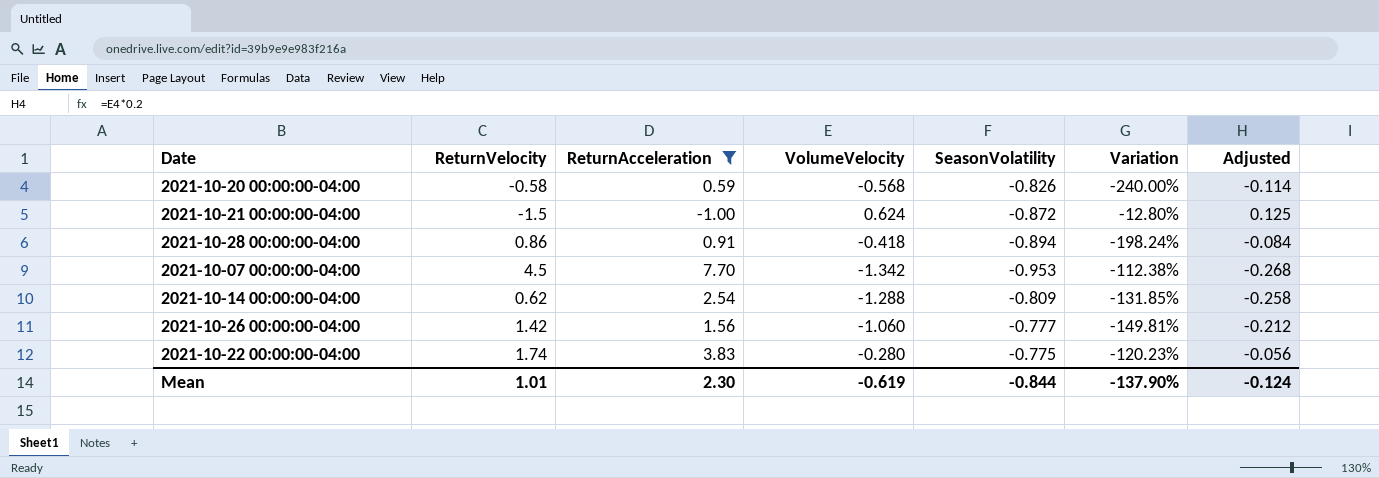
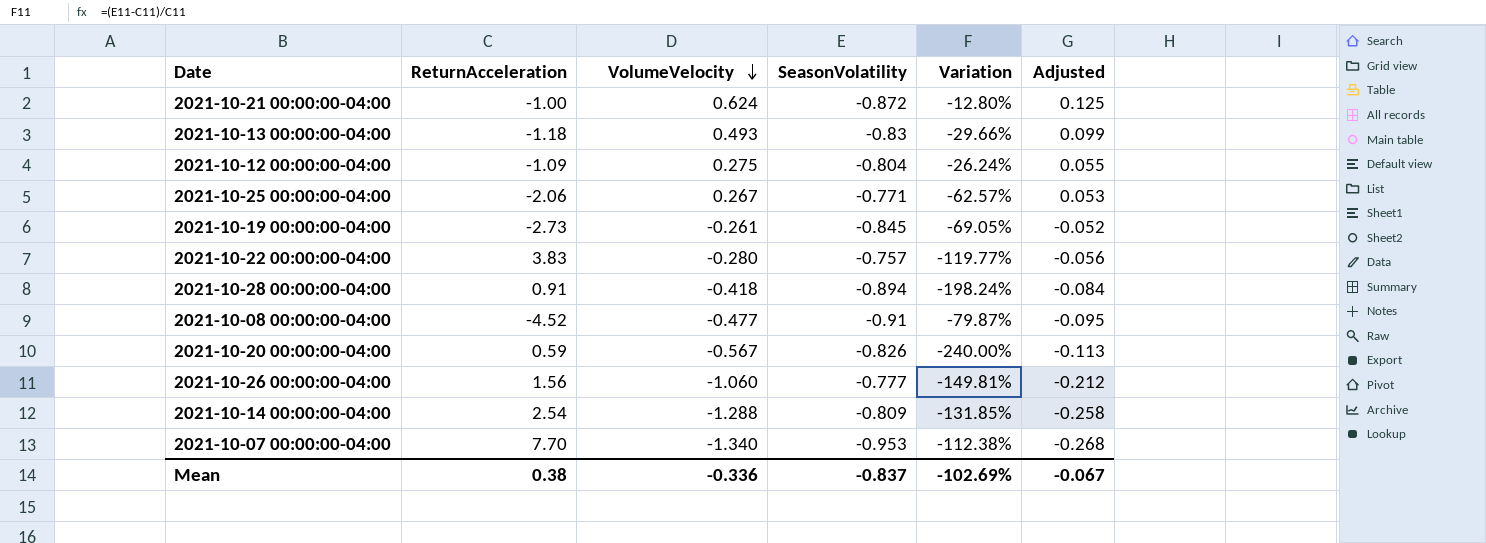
filter: ReturnAcceleration >= -1.00 -> none
row order: none -> VolumeVelocity descending
column ReturnVelocity | position: 2 -> none
2021-10-22 00:00:00-04:00 | SeasonVolatility: -0.775 -> -0.757
2021-10-22 00:00:00-04:00 | Variation: -120.23% -> -119.77%
2021-10-20 00:00:00-04:00 | VolumeVelocity: -0.568 -> -0.567
2021-10-20 00:00:00-04:00 | Adjusted: -0.114 -> -0.113
2021-10-07 00:00:00-04:00 | VolumeVelocity: -1.342 -> -1.340
Mean | ReturnAcceleration: 2.30 -> 0.38
Mean | VolumeVelocity: -0.619 -> -0.336
Mean | SeasonVolatility: -0.844 -> -0.837
Mean | Variation: -137.90% -> -102.69%
Mean | Adjusted: -0.124 -> -0.067

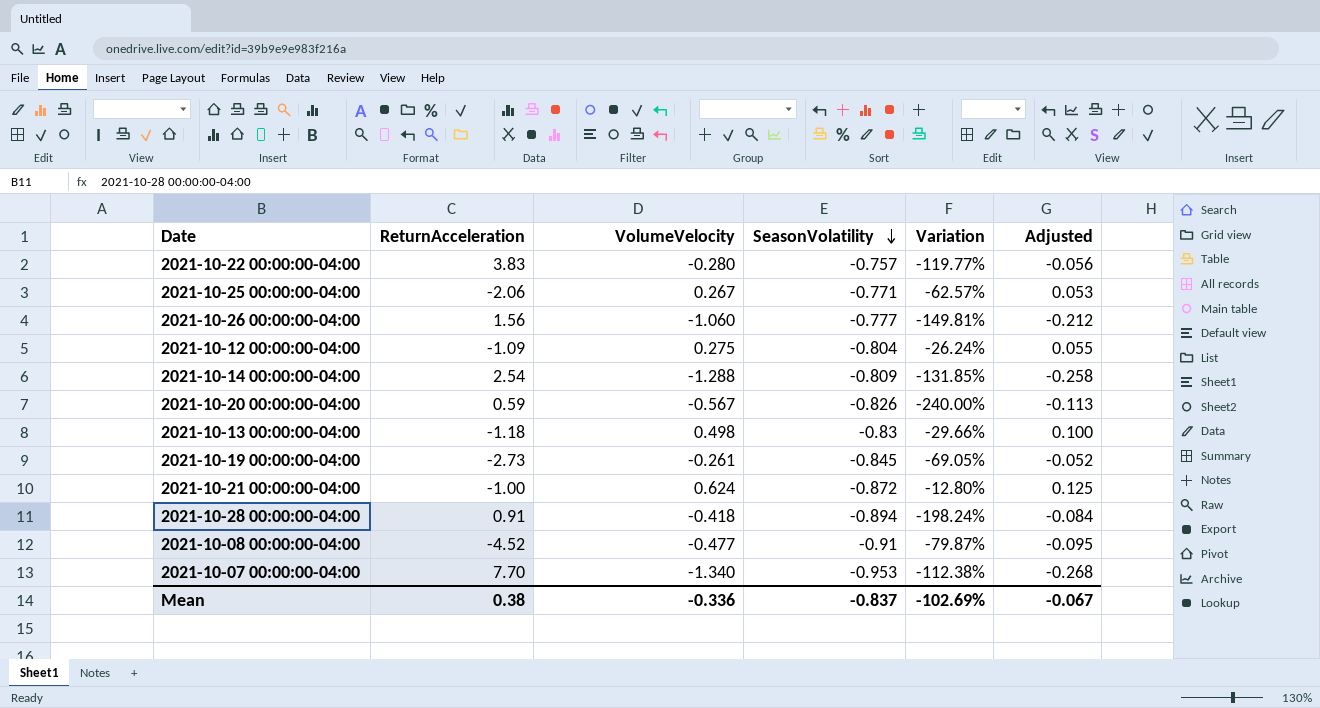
row order: VolumeVelocity descending -> SeasonVolatility descending
2021-10-13 00:00:00-04:00 | VolumeVelocity: 0.493 -> 0.498
2021-10-13 00:00:00-04:00 | Adjusted: 0.099 -> 0.100

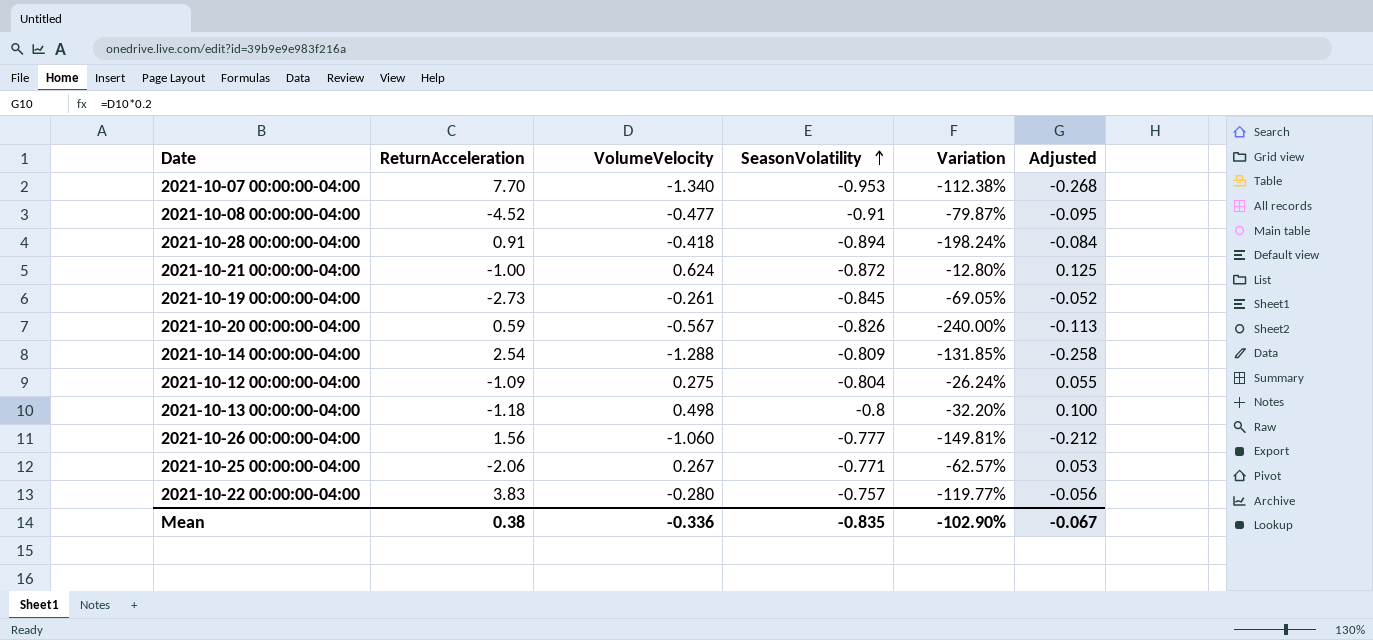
row order: SeasonVolatility descending -> SeasonVolatility ascending
2021-10-13 00:00:00-04:00 | SeasonVolatility: -0.83 -> -0.8
2021-10-13 00:00:00-04:00 | Variation: -29.66% -> -32.20%
Mean | SeasonVolatility: -0.837 -> -0.835
Mean | Variation: -102.69% -> -102.90%

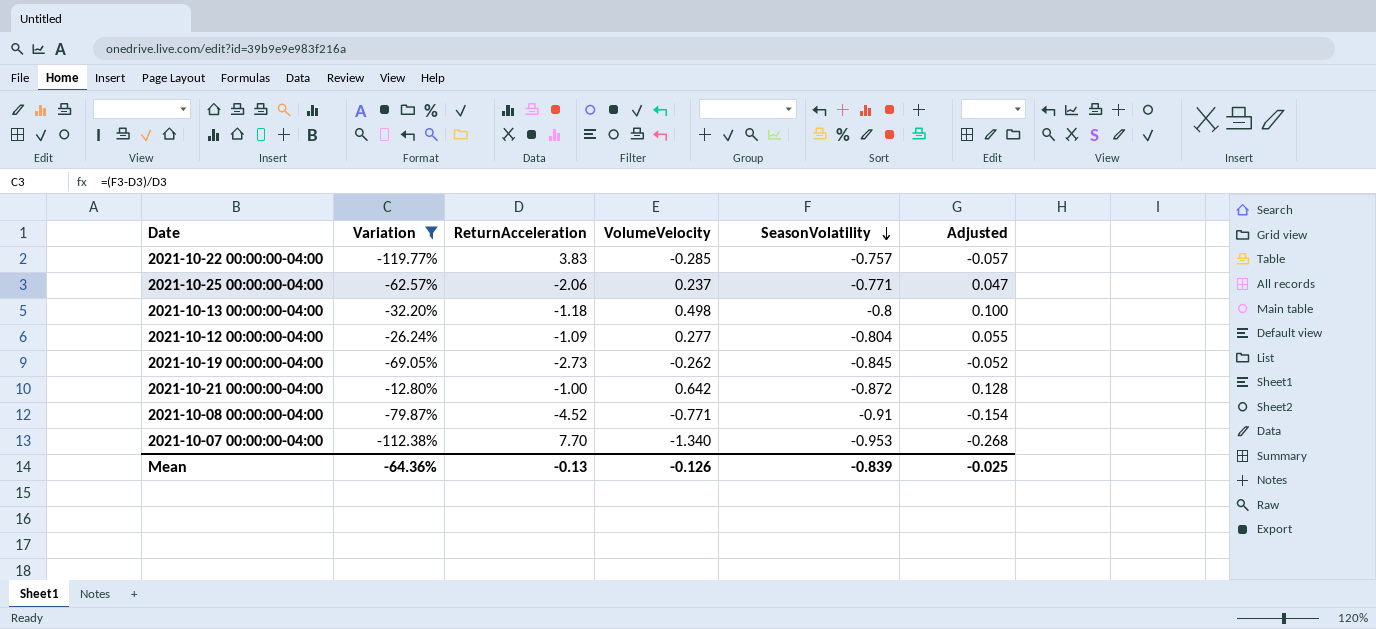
filter: none -> Variation >= -119.77%
row order: SeasonVolatility ascending -> SeasonVolatility descending
column Variation | position: 5 -> 2
2021-10-22 00:00:00-04:00 | VolumeVelocity: -0.280 -> -0.285
2021-10-22 00:00:00-04:00 | Adjusted: -0.056 -> -0.057
2021-10-25 00:00:00-04:00 | VolumeVelocity: 0.267 -> 0.237
2021-10-25 00:00:00-04:00 | Adjusted: 0.053 -> 0.047
2021-10-12 00:00:00-04:00 | VolumeVelocity: 0.275 -> 0.277
2021-10-19 00:00:00-04:00 | VolumeVelocity: -0.261 -> -0.262
2021-10-21 00:00:00-04:00 | VolumeVelocity: 0.624 -> 0.642
2021-10-21 00:00:00-04:00 | Adjusted: 0.125 -> 0.128
2021-10-08 00:00:00-04:00 | VolumeVelocity: -0.477 -> -0.771
2021-10-08 00:00:00-04:00 | Adjusted: -0.095 -> -0.154
Mean | Variation: -102.90% -> -64.36%
Mean | ReturnAcceleration: 0.38 -> -0.13
Mean | VolumeVelocity: -0.336 -> -0.126
Mean | SeasonVolatility: -0.835 -> -0.839
Mean | Adjusted: -0.067 -> -0.025

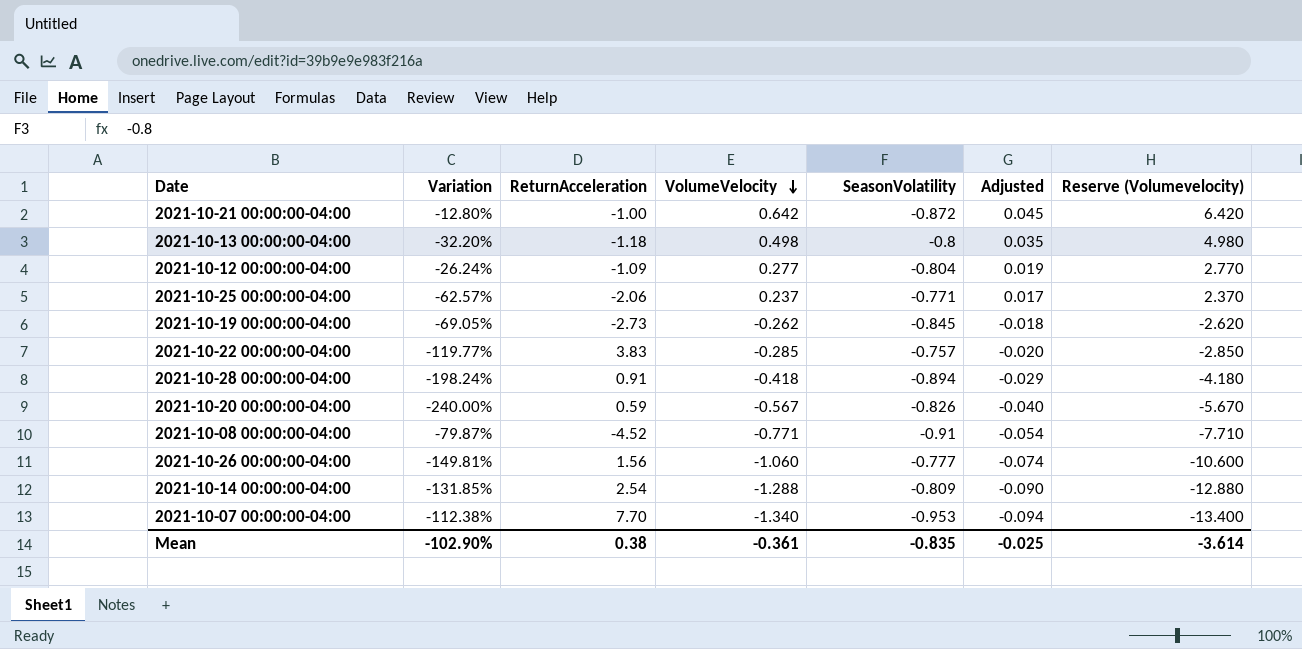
filter: Variation >= -119.77% -> none
row order: SeasonVolatility descending -> VolumeVelocity descending
column Adjusted | formula: [VolumeVelocity] * 0.2 -> [VolumeVelocity] * 0.07
column Reserve (Volumevelocity) | formula: none -> [VolumeVelocity] * 10
Mean | Variation: -64.36% -> -102.90%
Mean | ReturnAcceleration: -0.13 -> 0.38
Mean | VolumeVelocity: -0.126 -> -0.361
Mean | SeasonVolatility: -0.839 -> -0.835

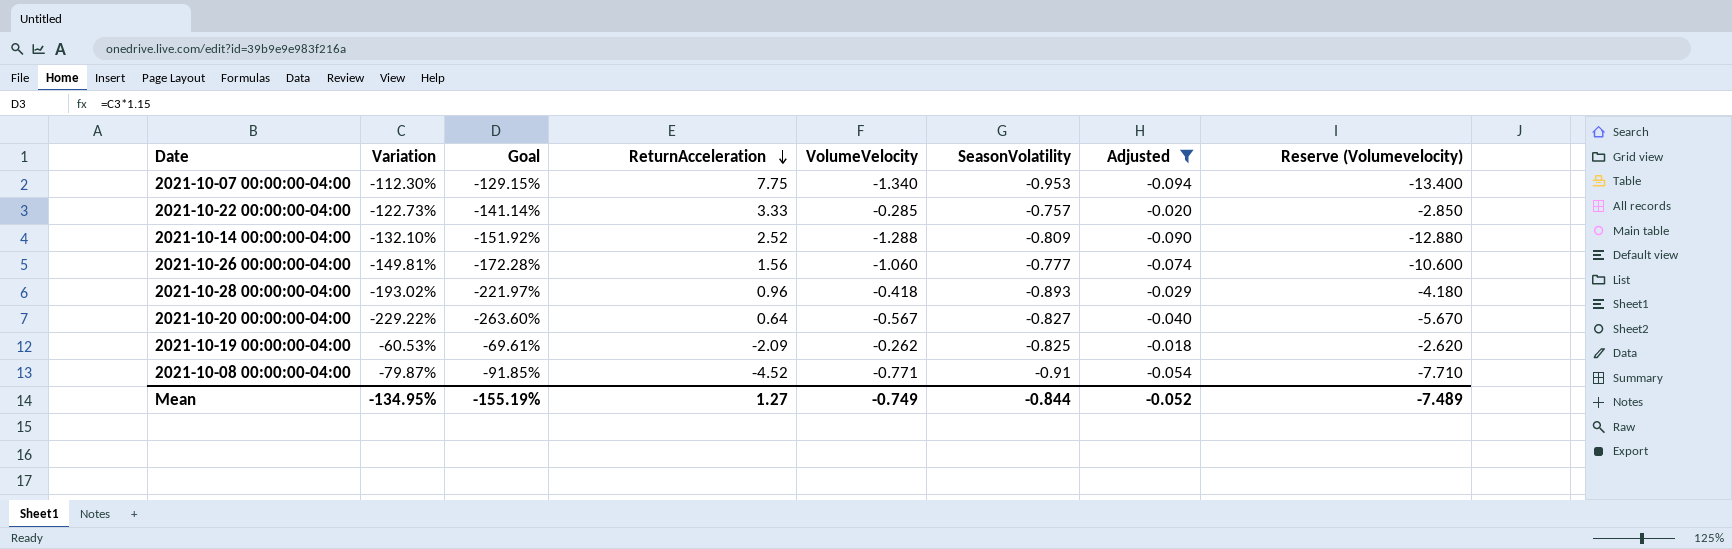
filter: none -> Adjusted <= -0.018
row order: VolumeVelocity descending -> ReturnAcceleration descending
column Goal | formula: none -> [Variation] * 1.15
2021-10-07 00:00:00-04:00 | Variation: -112.38% -> -112.30%
2021-10-07 00:00:00-04:00 | ReturnAcceleration: 7.70 -> 7.75
2021-10-22 00:00:00-04:00 | Variation: -119.77% -> -122.73%
2021-10-22 00:00:00-04:00 | ReturnAcceleration: 3.83 -> 3.33
2021-10-14 00:00:00-04:00 | Variation: -131.85% -> -132.10%
2021-10-14 00:00:00-04:00 | ReturnAcceleration: 2.54 -> 2.52
2021-10-28 00:00:00-04:00 | Variation: -198.24% -> -193.02%
2021-10-28 00:00:00-04:00 | ReturnAcceleration: 0.91 -> 0.96
2021-10-28 00:00:00-04:00 | SeasonVolatility: -0.894 -> -0.893
2021-10-20 00:00:00-04:00 | Variation: -240.00% -> -229.22%
2021-10-20 00:00:00-04:00 | ReturnAcceleration: 0.59 -> 0.64
2021-10-20 00:00:00-04:00 | SeasonVolatility: -0.826 -> -0.827
2021-10-19 00:00:00-04:00 | Variation: -69.05% -> -60.53%
2021-10-19 00:00:00-04:00 | ReturnAcceleration: -2.73 -> -2.09
2021-10-19 00:00:00-04:00 | SeasonVolatility: -0.845 -> -0.825
Mean | Variation: -102.90% -> -134.95%
Mean | ReturnAcceleration: 0.38 -> 1.27
Mean | VolumeVelocity: -0.361 -> -0.749
Mean | SeasonVolatility: -0.835 -> -0.844
Mean | Adjusted: -0.025 -> -0.052
Mean | Reserve (Volumevelocity): -3.614 -> -7.489

